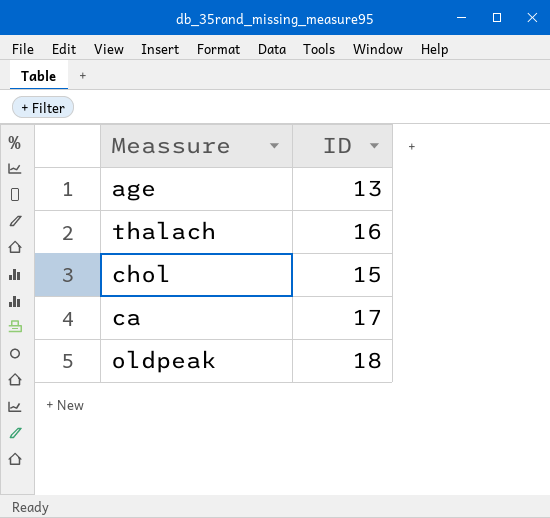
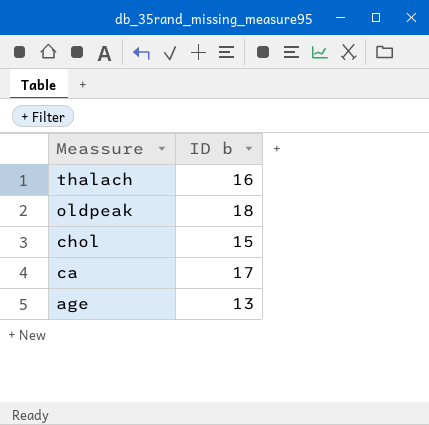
row order: none -> Meassure descending
column name: ID -> ID b

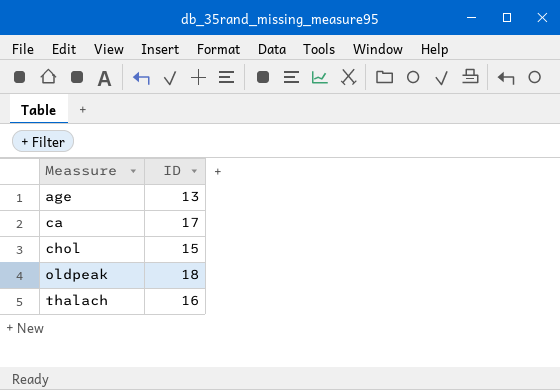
row order: Meassure descending -> Meassure ascending
column name: ID b -> ID

